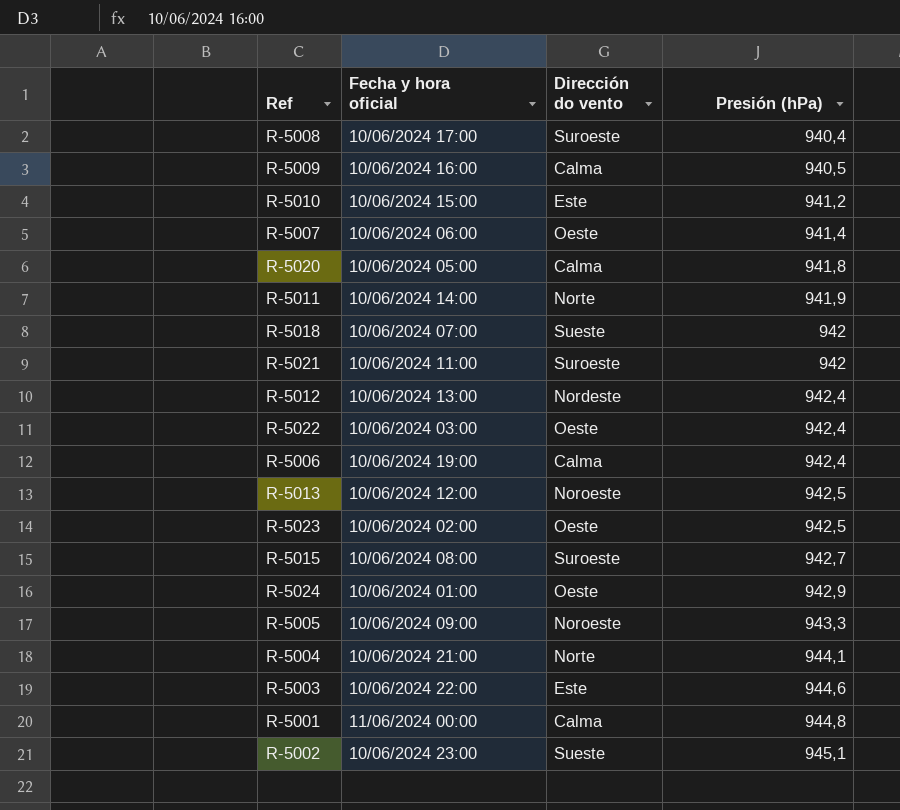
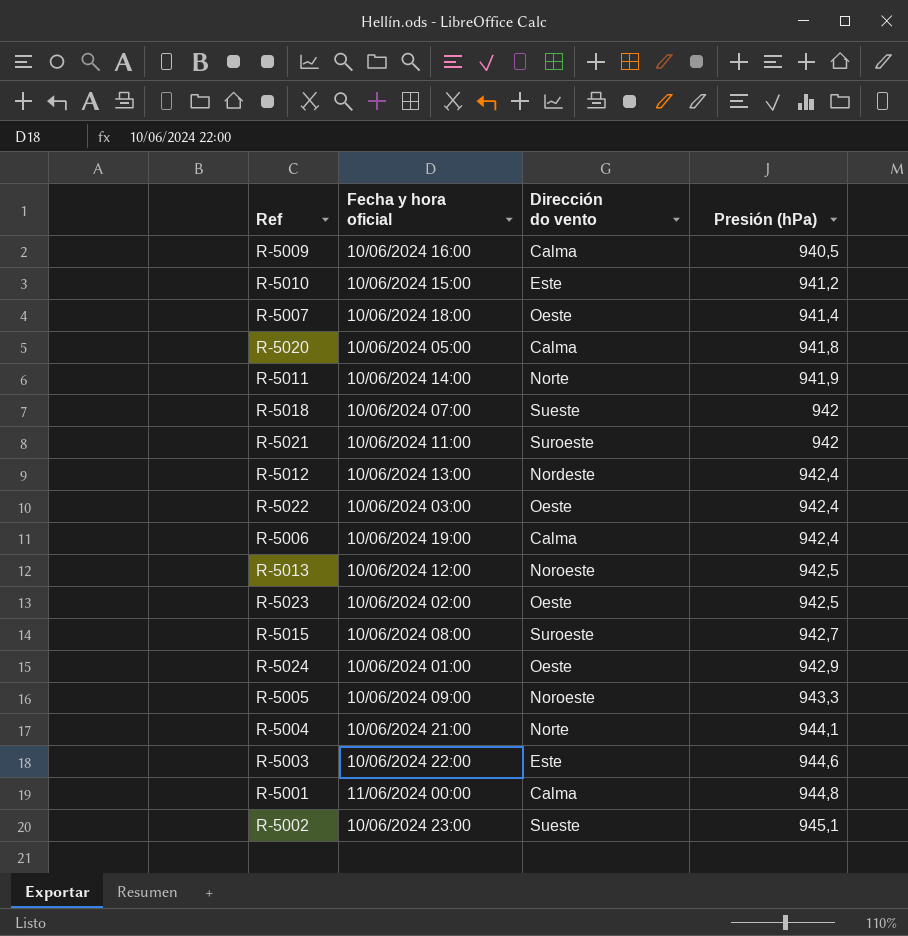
row R-5008: 10/06/2024 17:00 | Suroeste | 940,4 -> none
R-5007 | Fecha y hora oficial: 10/06/2024 06:00 -> 10/06/2024 18:00

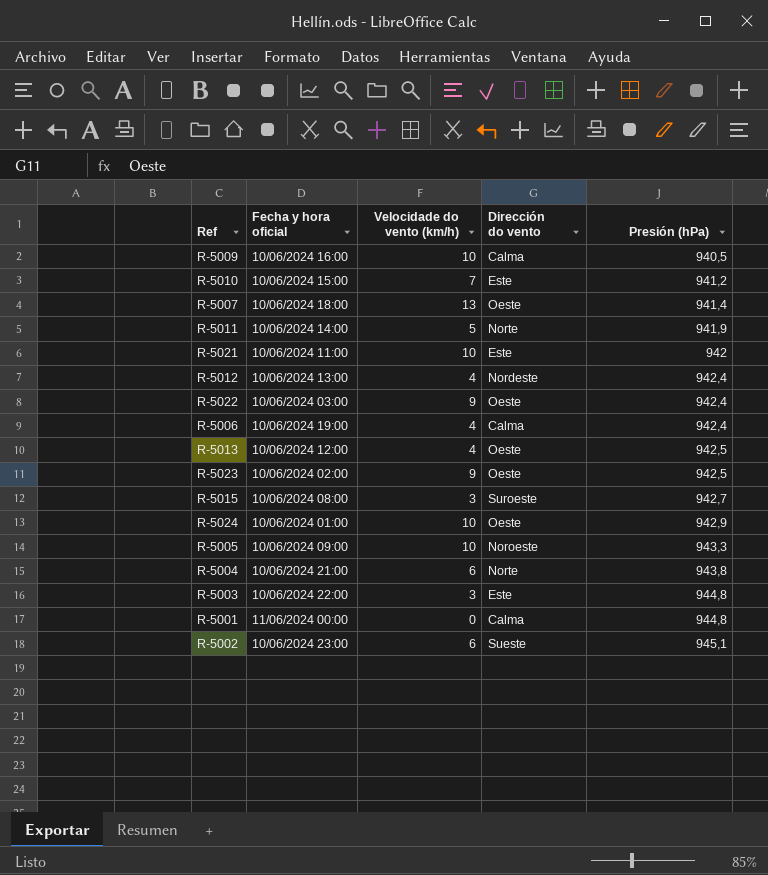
column Velocidade do vento (km/h) | position: none -> 3
row R-5020: 10/06/2024 05:00 | Calma | 941,8 -> none
row R-5018: 10/06/2024 07:00 | Sueste | 942 -> none
R-5021 | Dirección do vento: Suroeste -> Este
R-5013 | Dirección do vento: Noroeste -> Oeste
R-5004 | Presión (hPa): 944,1 -> 943,8
R-5003 | Presión (hPa): 944,6 -> 944,8

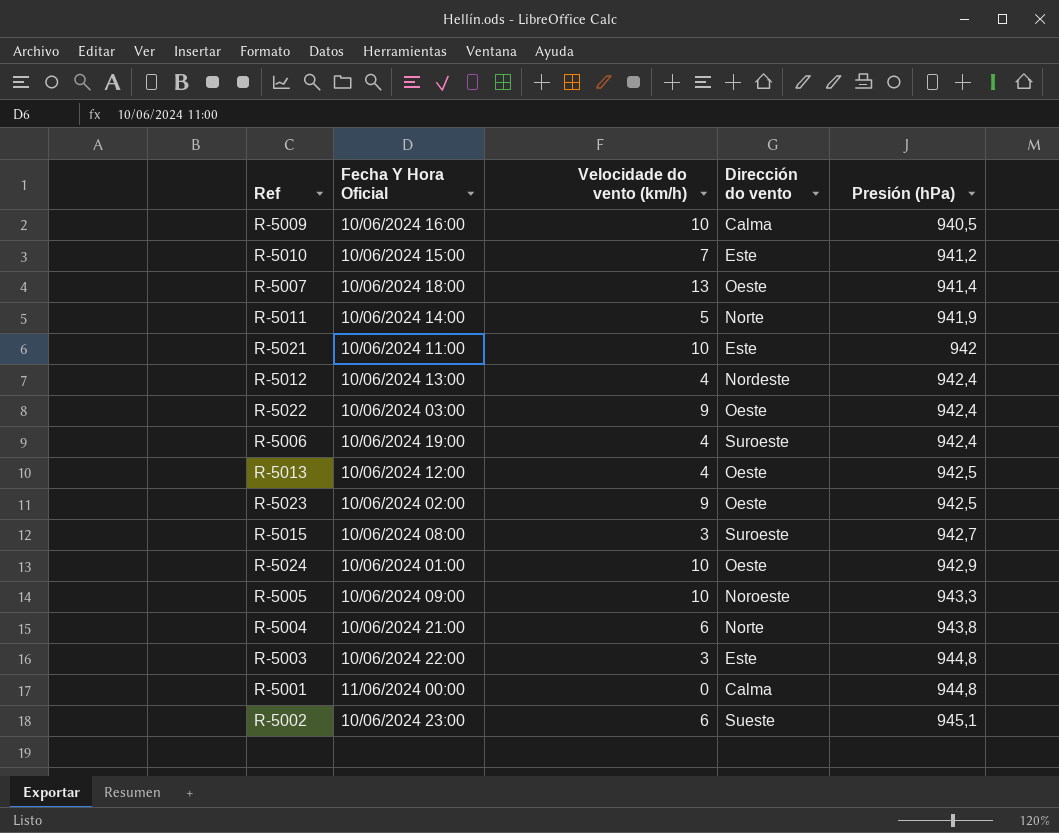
column name: Fecha y hora oficial -> Fecha Y Hora Oficial
R-5006 | Dirección do vento: Calma -> Suroeste

